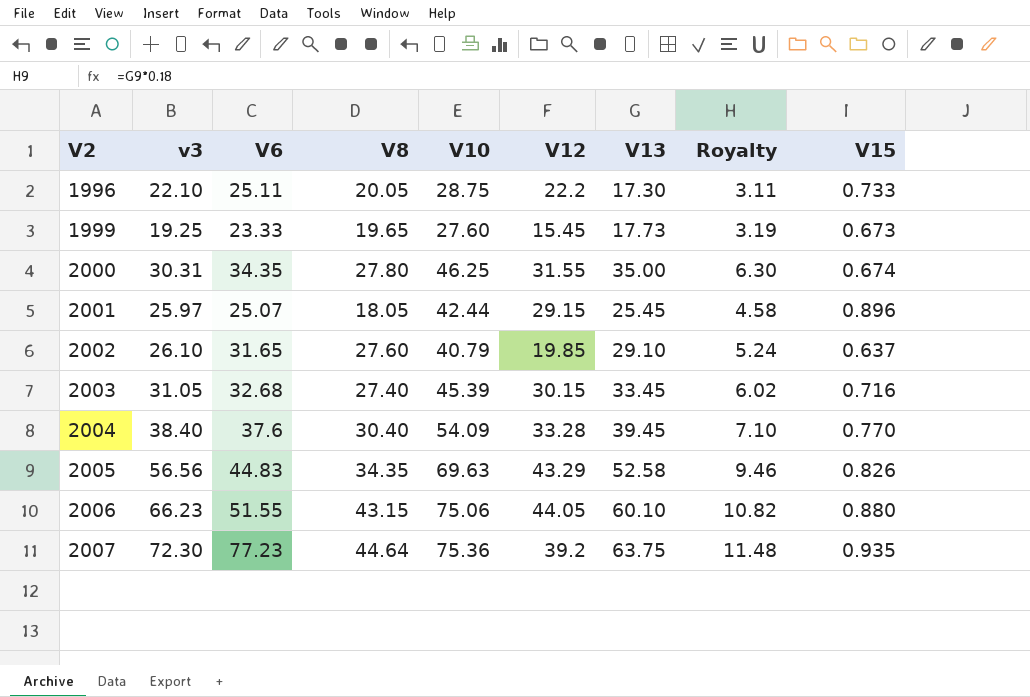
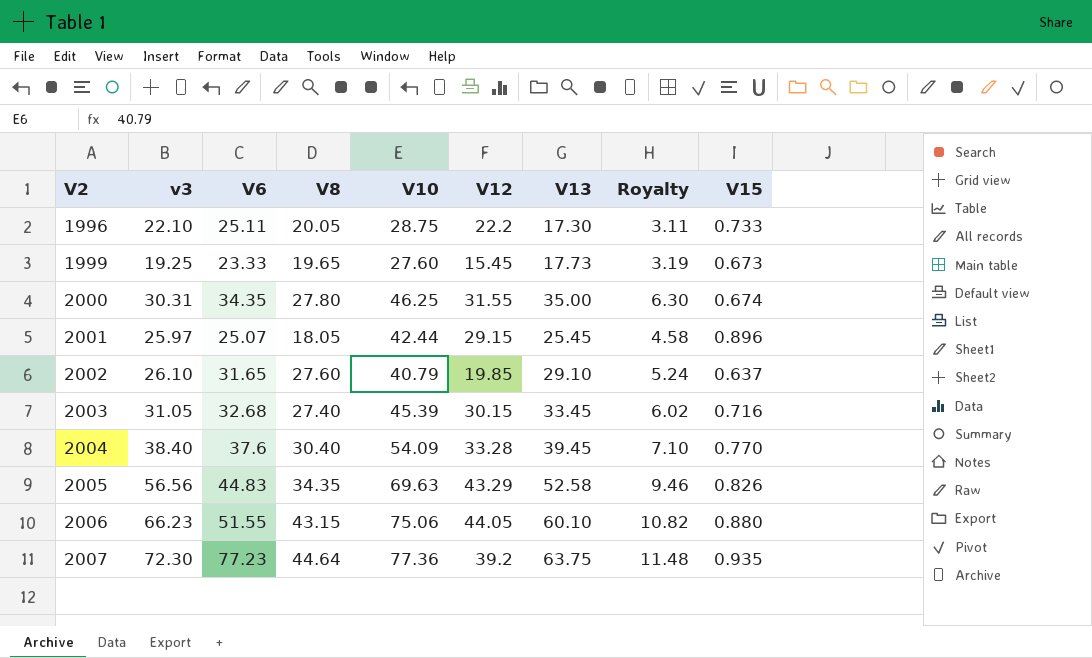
2007 | V10: 75.36 -> 77.36

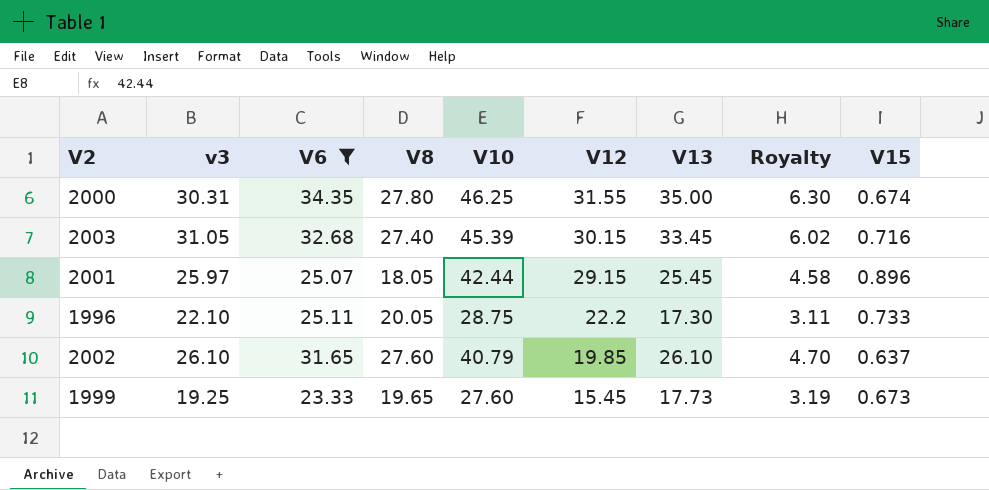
filter: none -> V6 <= 34.35
row order: V2 ascending -> V12 descending
2002 | V13: 29.10 -> 26.10
2002 | Royalty: 5.24 -> 4.70

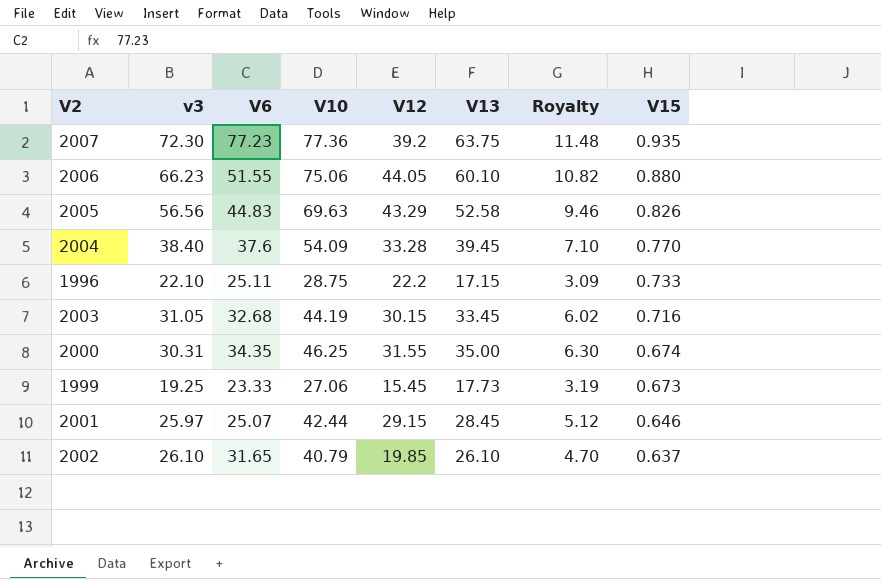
filter: V6 <= 34.35 -> none
row order: V12 descending -> V15 descending
column V8 | position: 4 -> none
1996 | V13: 17.30 -> 17.15
1996 | Royalty: 3.11 -> 3.09
2003 | V10: 45.39 -> 44.19
1999 | V10: 27.60 -> 27.06
2001 | V13: 25.45 -> 28.45
2001 | Royalty: 4.58 -> 5.12
2001 | V15: 0.896 -> 0.646

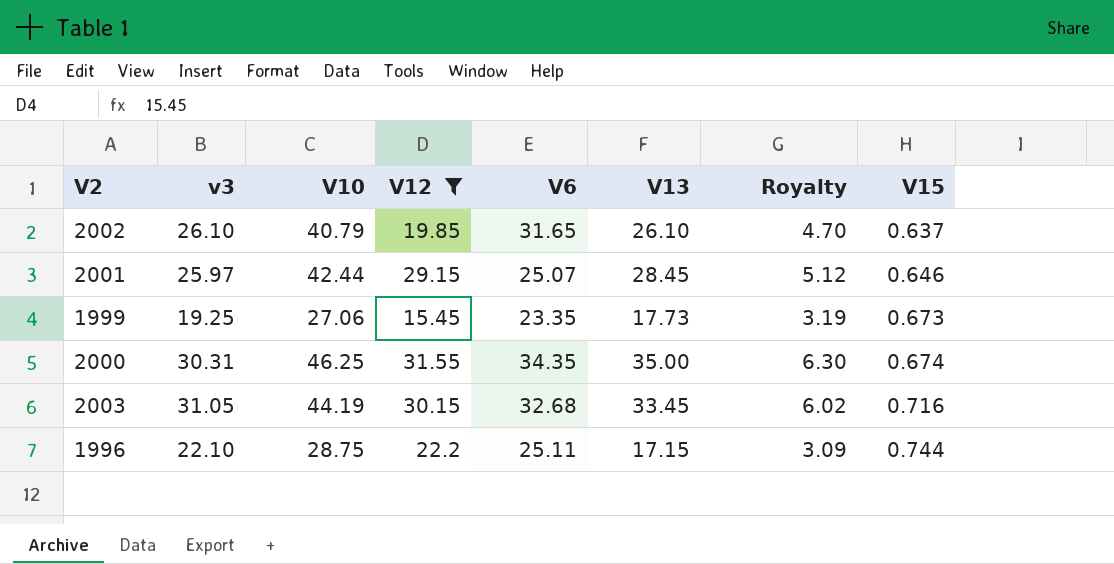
filter: none -> V12 <= 31.55
row order: V15 descending -> V15 ascending
column V6 | position: 3 -> 5
1999 | V6: 23.33 -> 23.35
1996 | V15: 0.733 -> 0.744

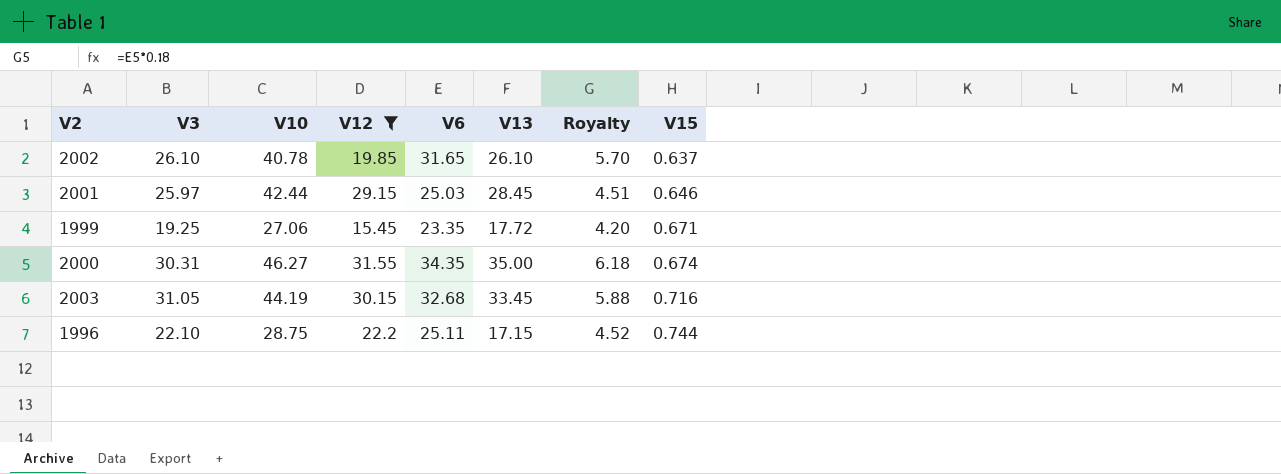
column name: v3 -> V3
column Royalty | formula: [V13] * 0.18 -> [V6] * 0.18
2002 | V10: 40.79 -> 40.78
2001 | V6: 25.07 -> 25.03
1999 | V13: 17.73 -> 17.72
1999 | V15: 0.673 -> 0.671
2000 | V10: 46.25 -> 46.27

